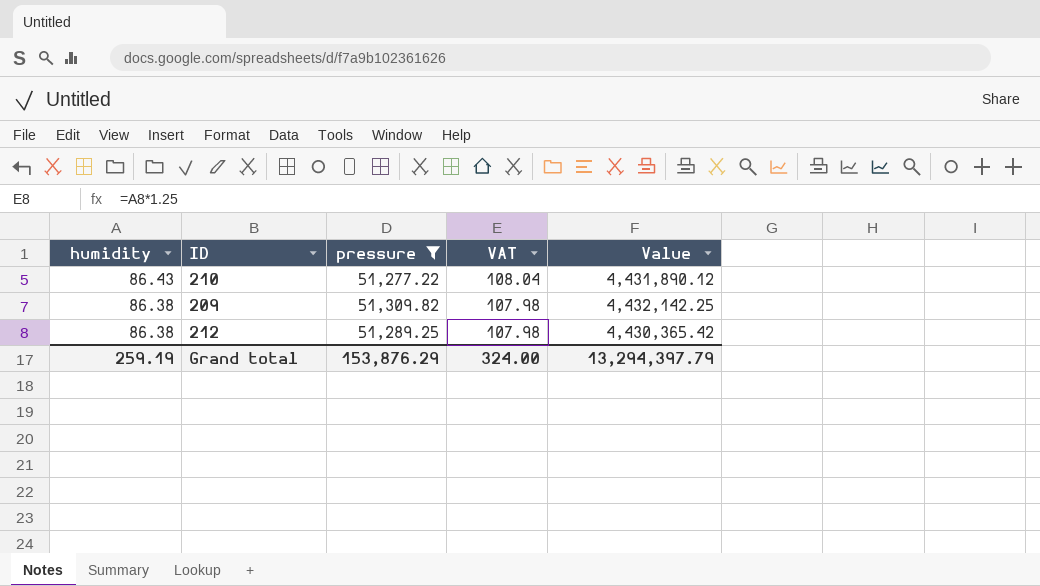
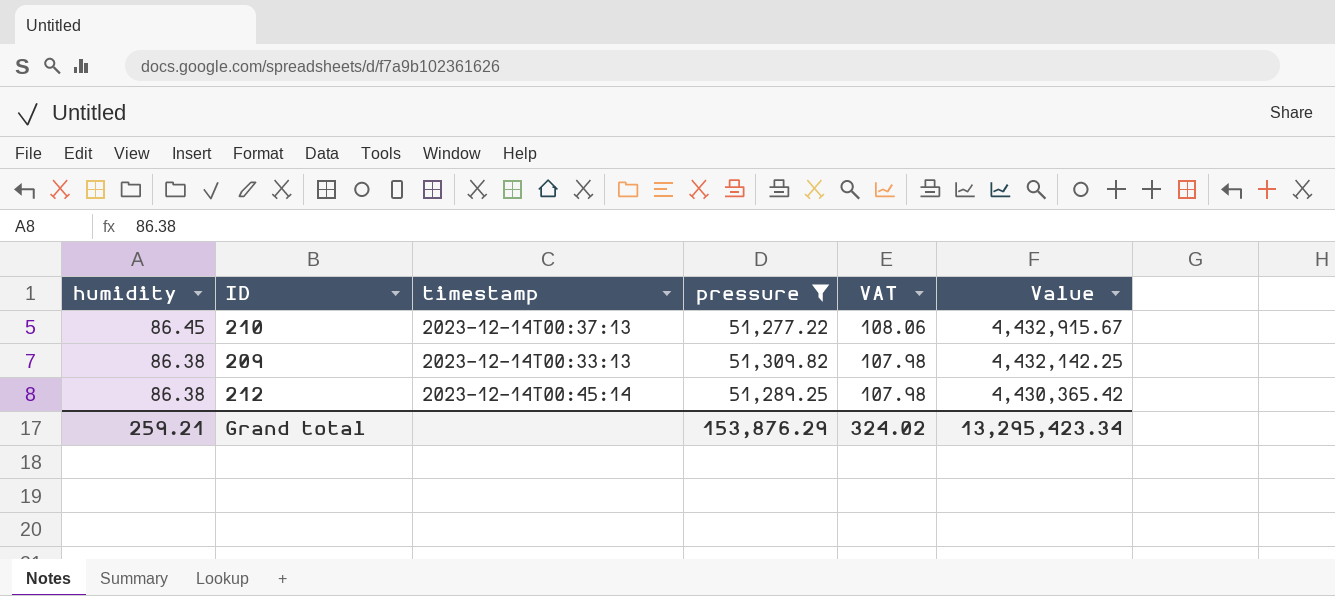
column timestamp | position: none -> 3
210 | humidity: 86.43 -> 86.45
210 | VAT: 108.04 -> 108.06
210 | Value: 4,431,890.12 -> 4,432,915.67
Grand total | humidity: 259.19 -> 259.21
Grand total | VAT: 324.00 -> 324.02
Grand total | Value: 13,294,397.79 -> 13,295,423.34

